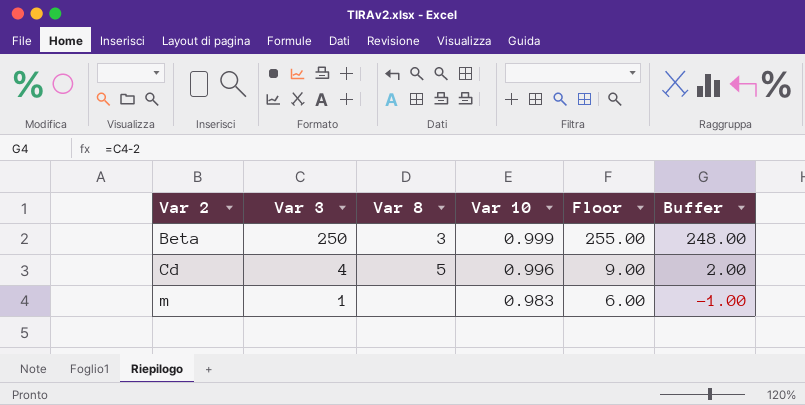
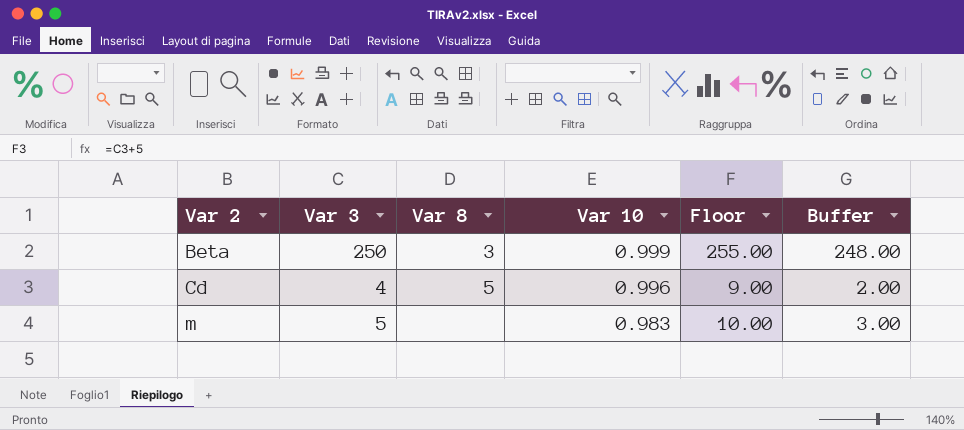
m | Var 3: 1 -> 5
m | Floor: 6.00 -> 10.00
m | Buffer: -1.00 -> 3.00

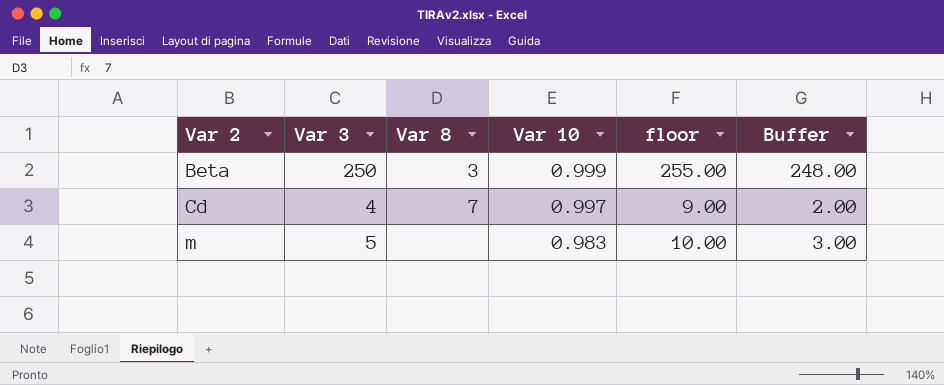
column name: Floor -> floor
Cd | Var 8: 5 -> 7
Cd | Var 10: 0.996 -> 0.997

